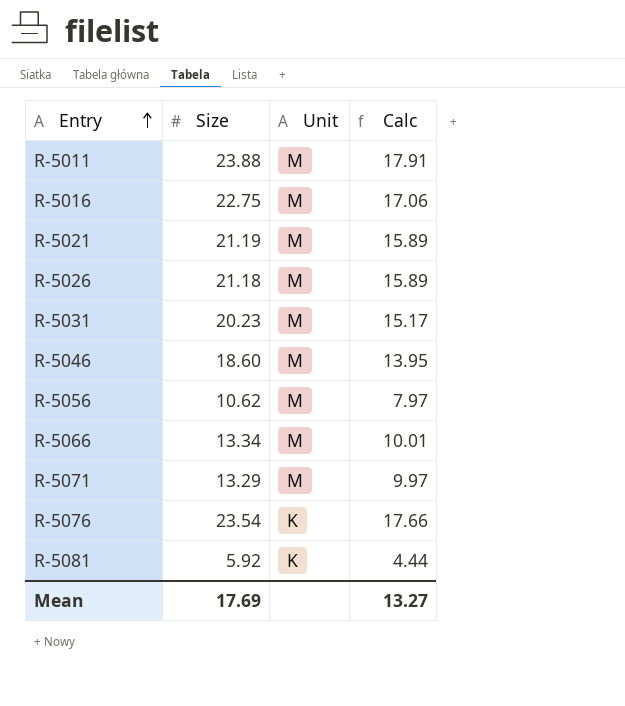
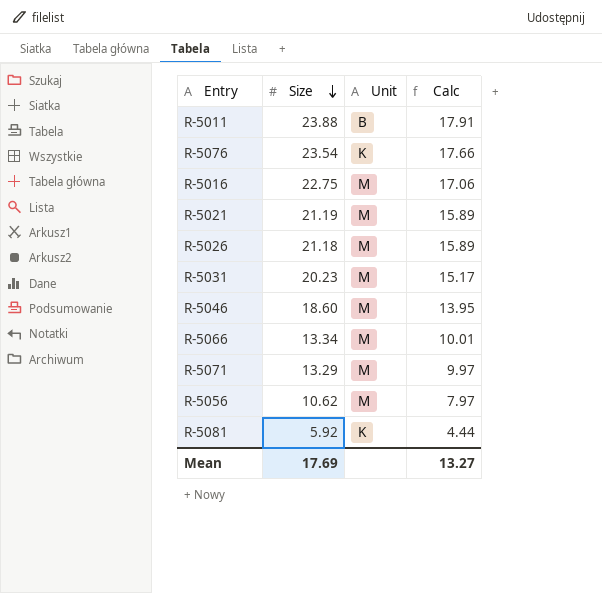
row order: Entry ascending -> Size descending
R-5011 | Unit: M -> B

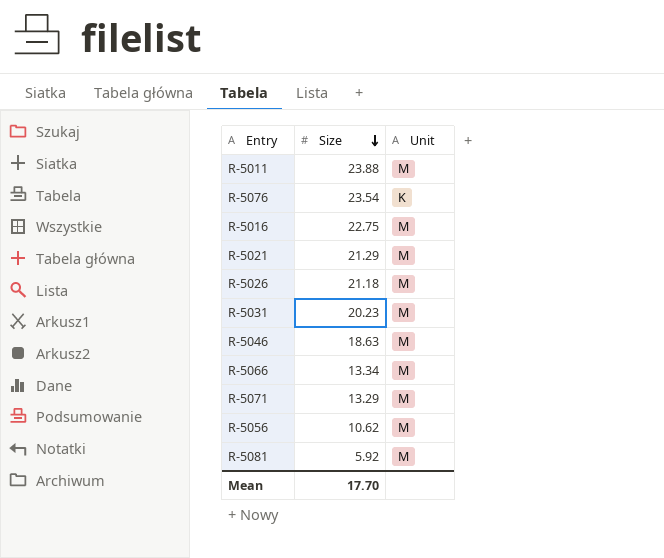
column Calc | formula: [Size] * 0.75 -> none
R-5011 | Unit: B -> M
R-5021 | Size: 21.19 -> 21.29
R-5046 | Size: 18.60 -> 18.63
R-5081 | Unit: K -> M
Mean | Size: 17.69 -> 17.70

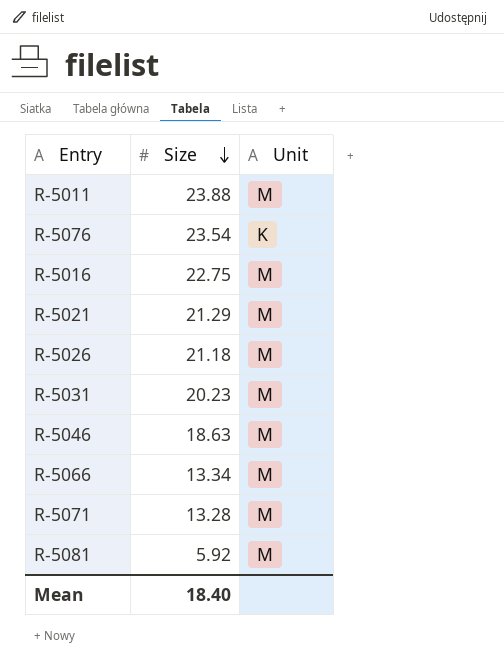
row R-5056: 10.62 | M -> none
R-5071 | Size: 13.29 -> 13.28
Mean | Size: 17.70 -> 18.40

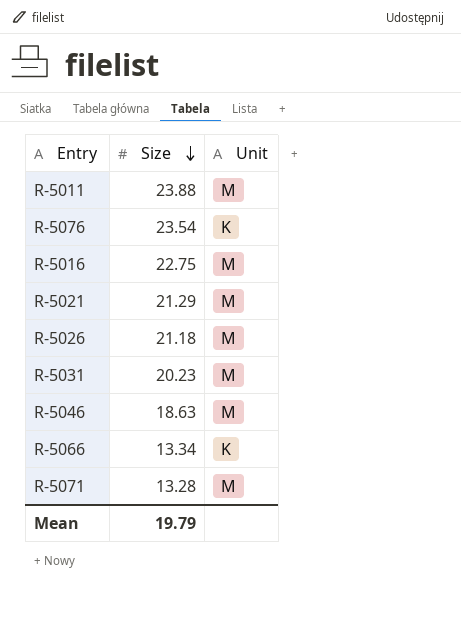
row R-5081: 5.92 | M -> none
R-5066 | Unit: M -> K
Mean | Size: 18.40 -> 19.79

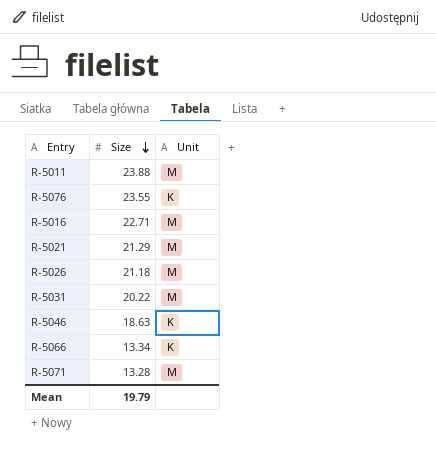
R-5076 | Size: 23.54 -> 23.55
R-5016 | Size: 22.75 -> 22.71
R-5031 | Size: 20.23 -> 20.22
R-5046 | Unit: M -> K

